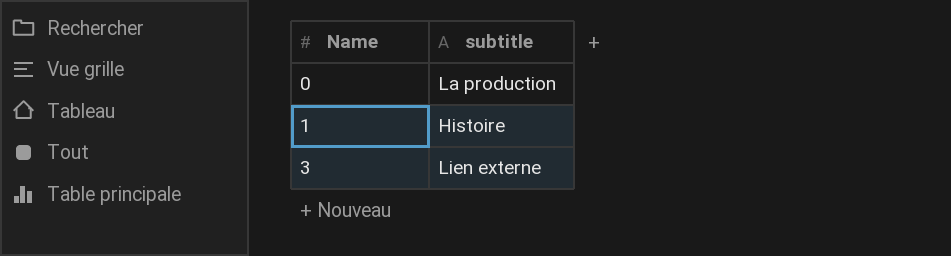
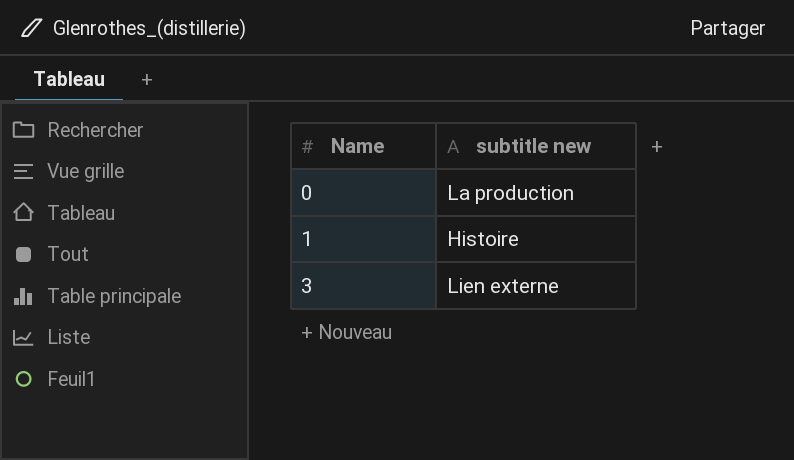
column name: subtitle -> subtitle new

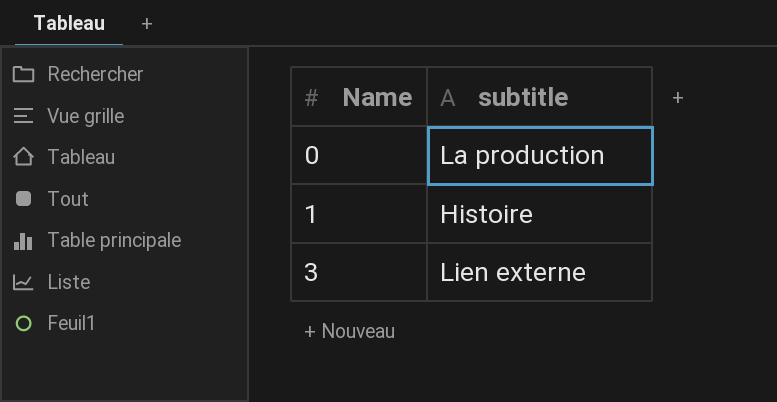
column name: subtitle new -> subtitle

